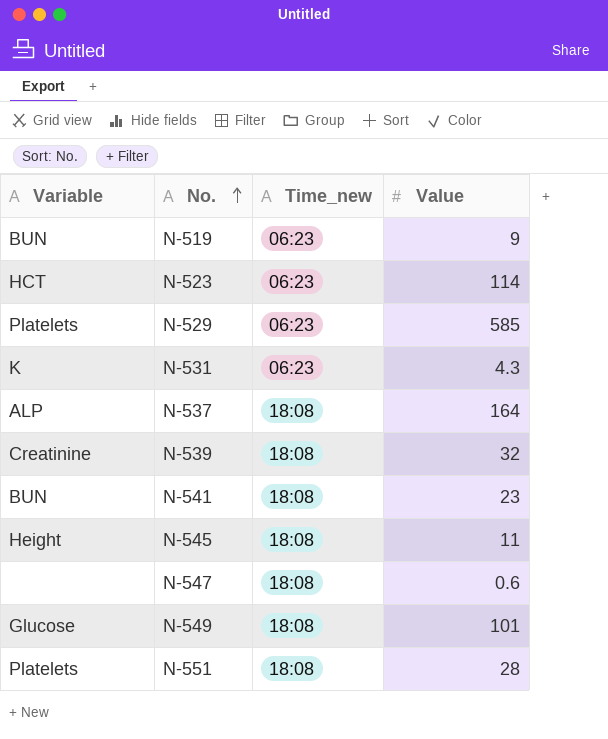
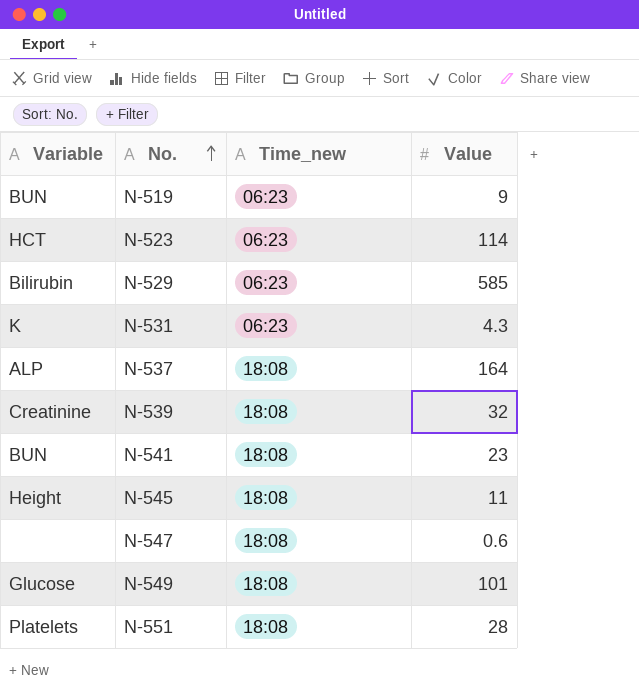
N-529 | Variable: Platelets -> Bilirubin

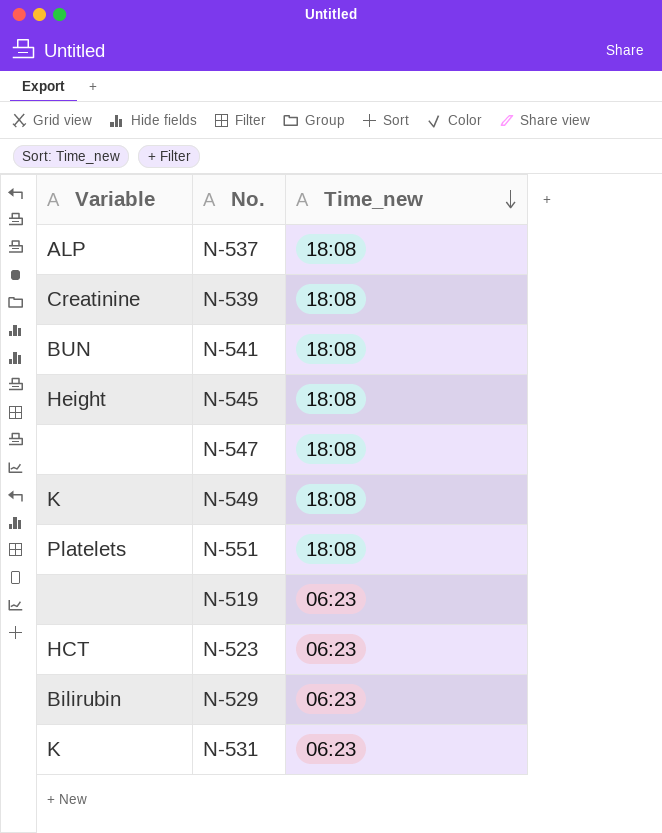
row order: No. ascending -> Time_new descending
column Value | position: 4 -> none
N-549 | Variable: Glucose -> K
N-519 | Variable: BUN -> none

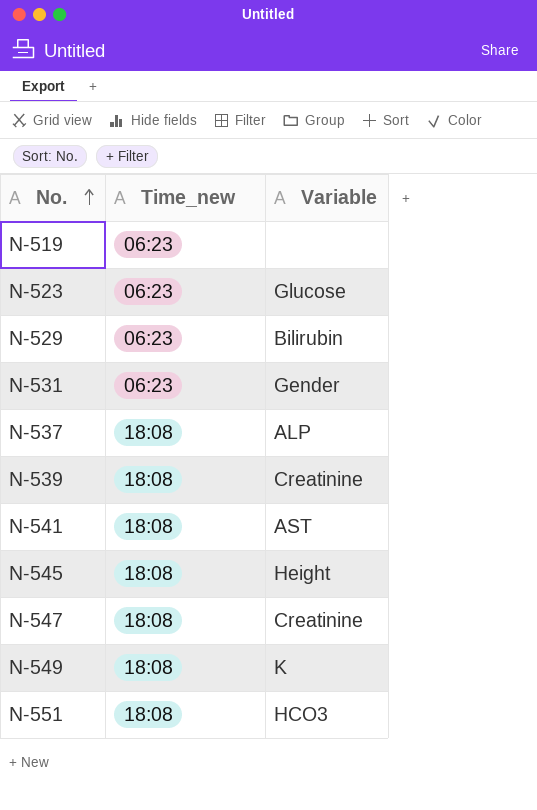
row order: Time_new descending -> No. ascending
column Variable | position: 1 -> 3
N-523 | Variable: HCT -> Glucose
N-531 | Variable: K -> Gender
N-541 | Variable: BUN -> AST
N-547 | Variable: none -> Creatinine
N-551 | Variable: Platelets -> HCO3

